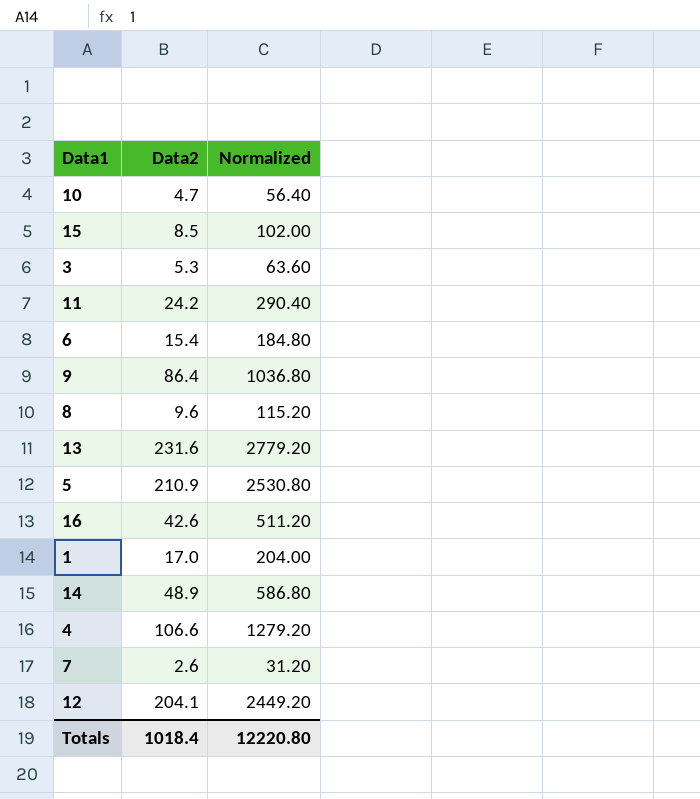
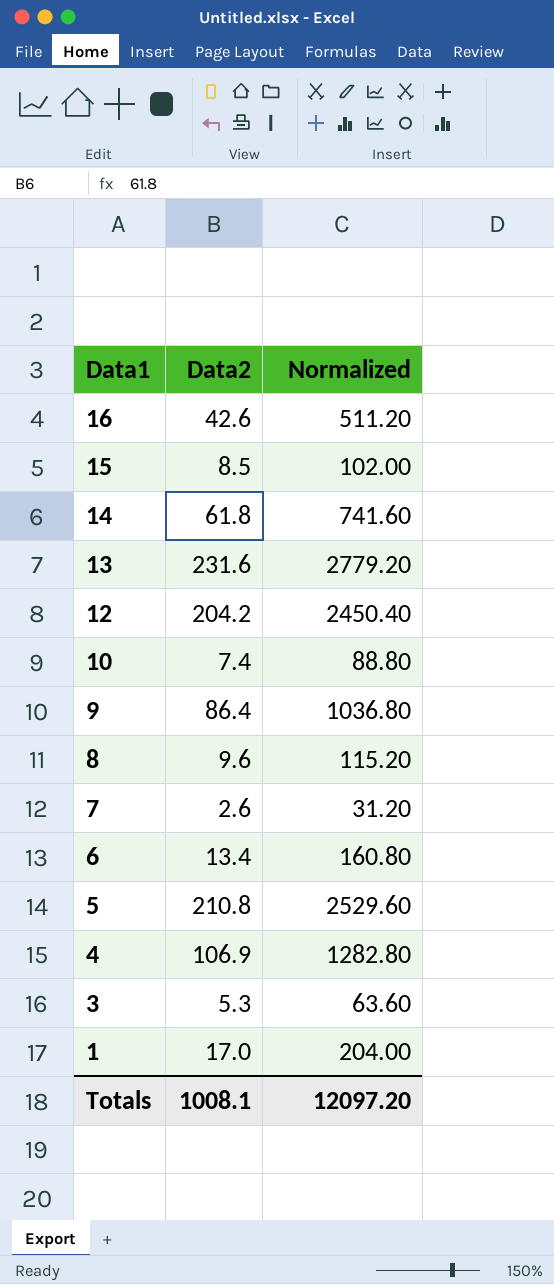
row order: none -> Data1 descending
row 11: 24.2 | 290.40 -> none
14 | Data2: 48.9 -> 61.8
14 | Normalized: 586.80 -> 741.60
12 | Data2: 204.1 -> 204.2
12 | Normalized: 2449.20 -> 2450.40
10 | Data2: 4.7 -> 7.4
10 | Normalized: 56.40 -> 88.80
6 | Data2: 15.4 -> 13.4
6 | Normalized: 184.80 -> 160.80
5 | Data2: 210.9 -> 210.8
5 | Normalized: 2530.80 -> 2529.60
4 | Data2: 106.6 -> 106.9
4 | Normalized: 1279.20 -> 1282.80
Totals | Data2: 1018.4 -> 1008.1
Totals | Normalized: 12220.80 -> 12097.20

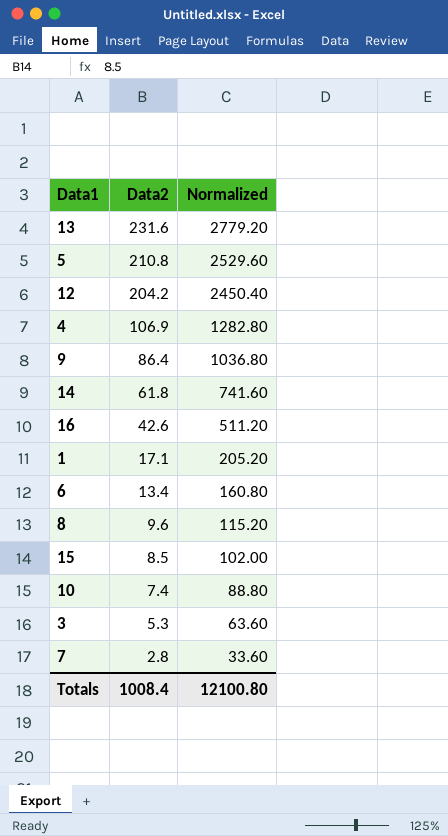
row order: Data1 descending -> Data2 descending
1 | Data2: 17.0 -> 17.1
1 | Normalized: 204.00 -> 205.20
7 | Data2: 2.6 -> 2.8
7 | Normalized: 31.20 -> 33.60
Totals | Data2: 1008.1 -> 1008.4
Totals | Normalized: 12097.20 -> 12100.80

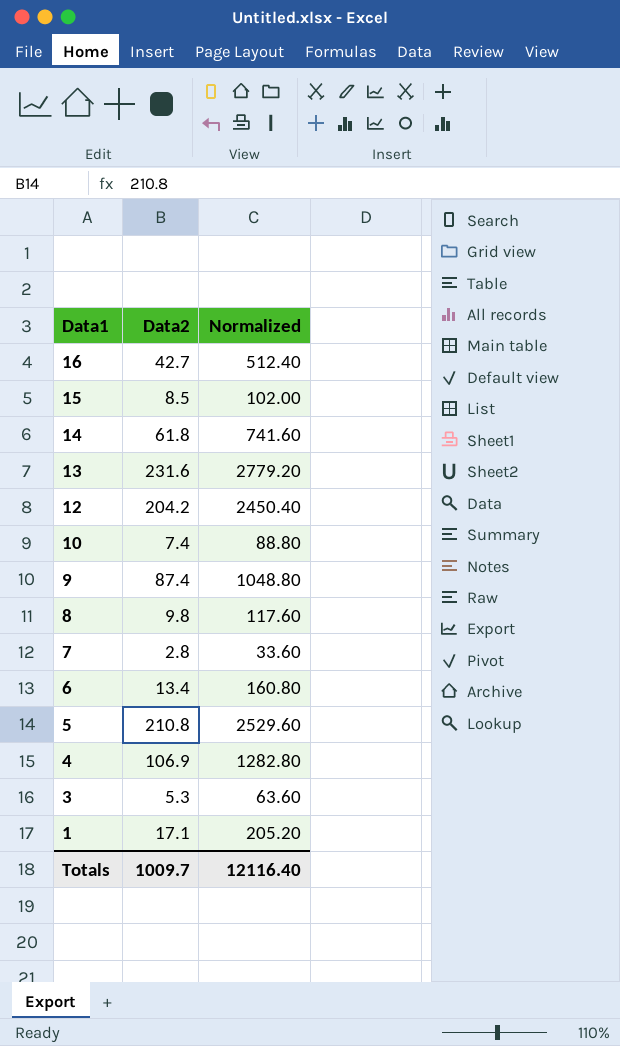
row order: Data2 descending -> Data1 descending
16 | Data2: 42.6 -> 42.7
16 | Normalized: 511.20 -> 512.40
9 | Data2: 86.4 -> 87.4
9 | Normalized: 1036.80 -> 1048.80
8 | Data2: 9.6 -> 9.8
8 | Normalized: 115.20 -> 117.60
Totals | Data2: 1008.4 -> 1009.7
Totals | Normalized: 12100.80 -> 12116.40

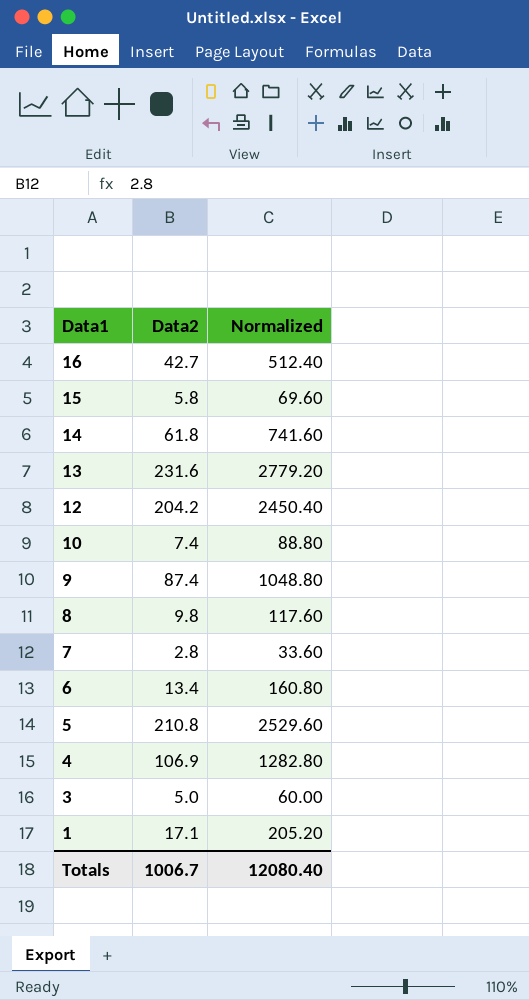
15 | Data2: 8.5 -> 5.8
15 | Normalized: 102.00 -> 69.60
3 | Data2: 5.3 -> 5.0
3 | Normalized: 63.60 -> 60.00
Totals | Data2: 1009.7 -> 1006.7
Totals | Normalized: 12116.40 -> 12080.40

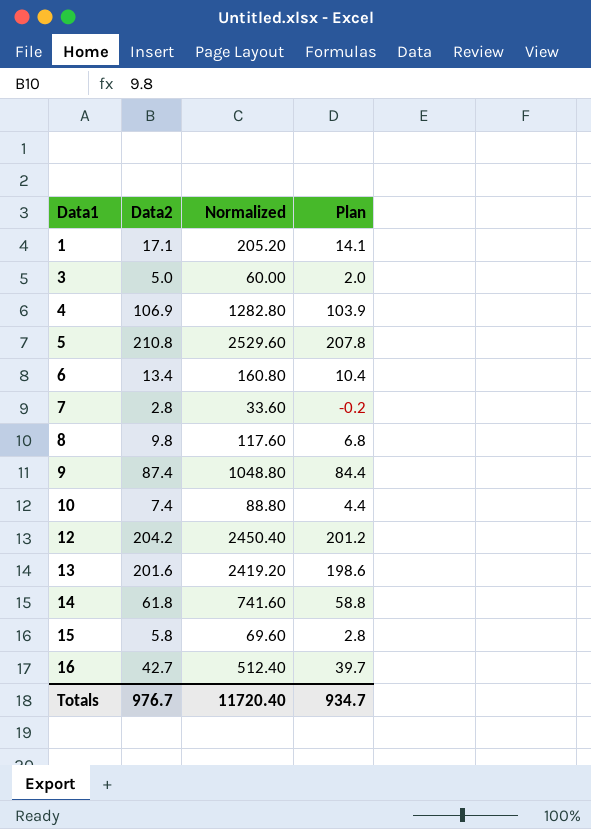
row order: Data1 descending -> Data1 ascending
column Plan | formula: none -> [Data2] - 3
13 | Data2: 231.6 -> 201.6
13 | Normalized: 2779.20 -> 2419.20
Totals | Data2: 1006.7 -> 976.7
Totals | Normalized: 12080.40 -> 11720.40

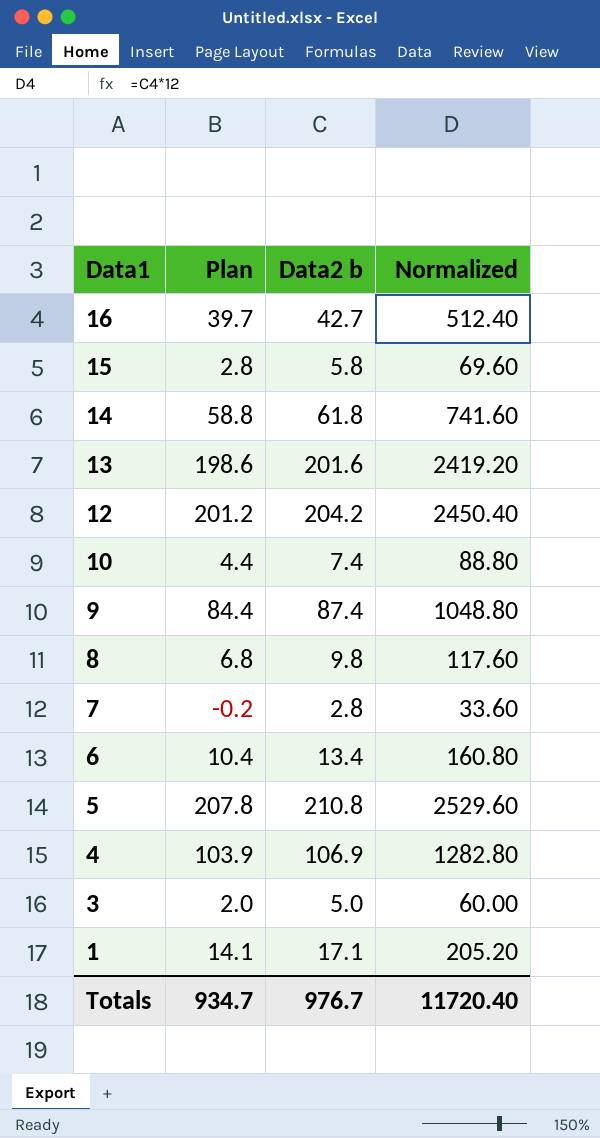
row order: Data1 ascending -> Data1 descending
column Plan | position: 4 -> 2
column name: Data2 -> Data2 b

